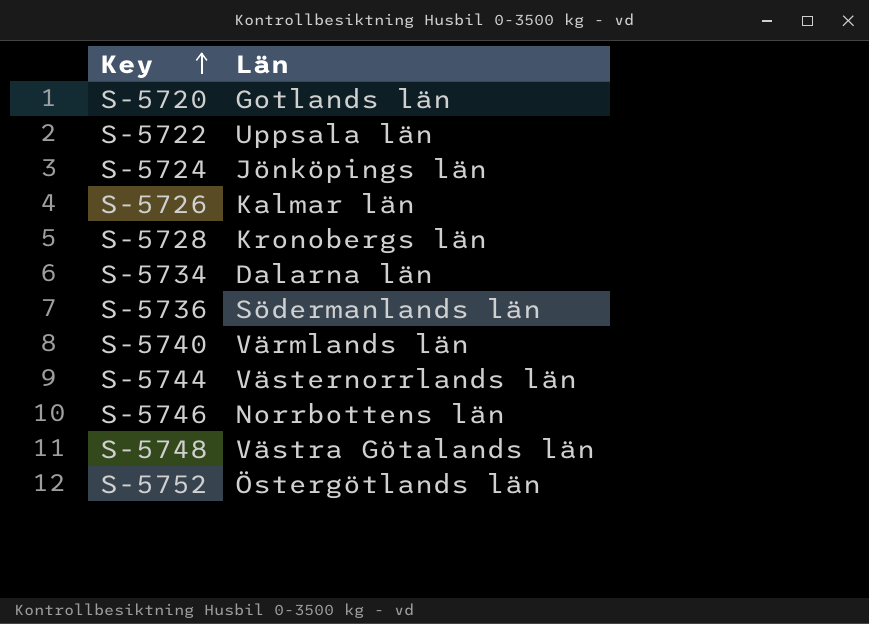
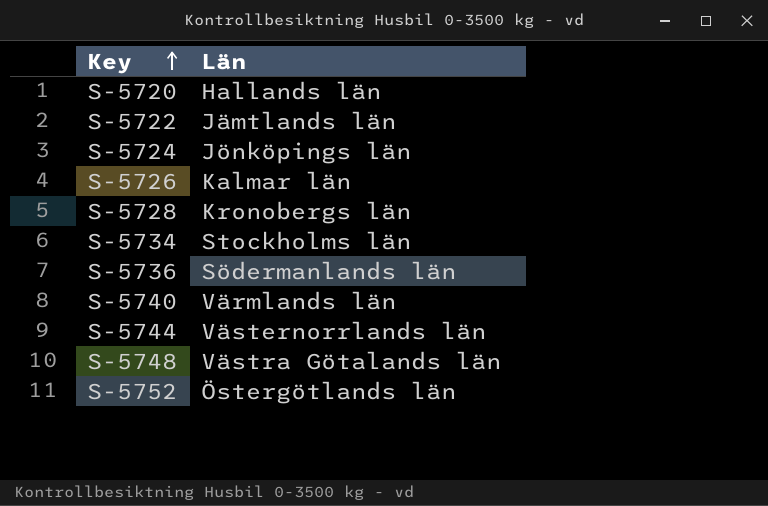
row S-5746: Norrbottens län -> none
S-5720 | Län: Gotlands län -> Hallands län
S-5722 | Län: Uppsala län -> Jämtlands län
S-5734 | Län: Dalarna län -> Stockholms län

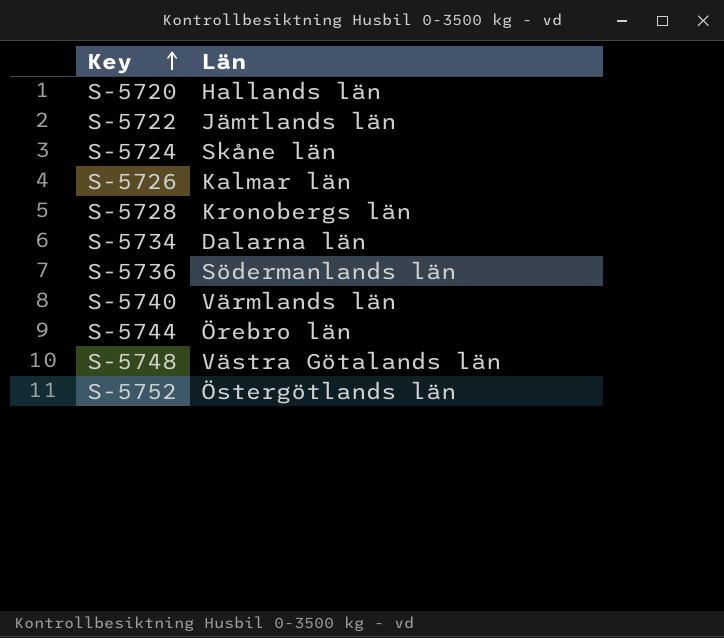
S-5724 | Län: Jönköpings län -> Skåne län
S-5734 | Län: Stockholms län -> Dalarna län
S-5744 | Län: Västernorrlands län -> Örebro län

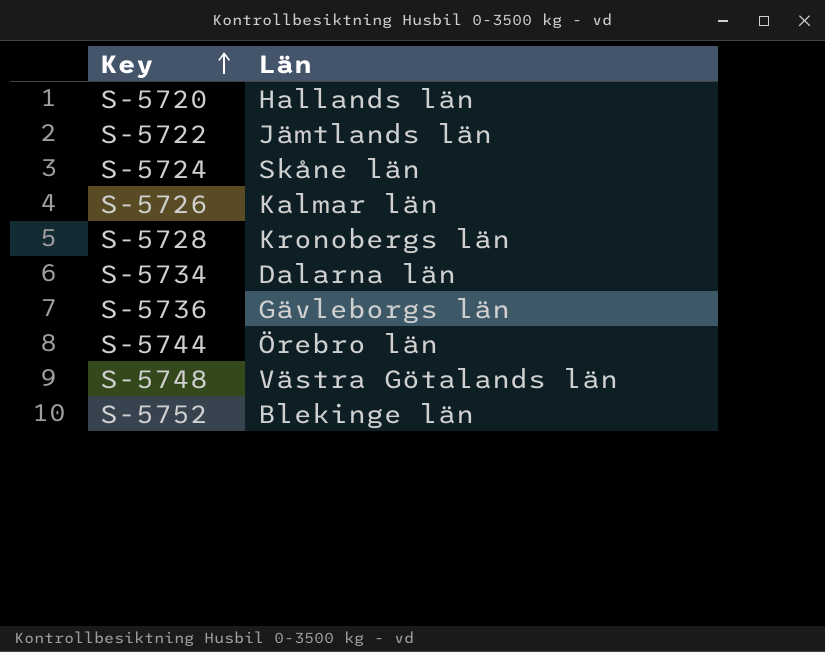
row S-5740: Värmlands län -> none
S-5736 | Län: Södermanlands län -> Gävleborgs län
S-5752 | Län: Östergötlands län -> Blekinge län

